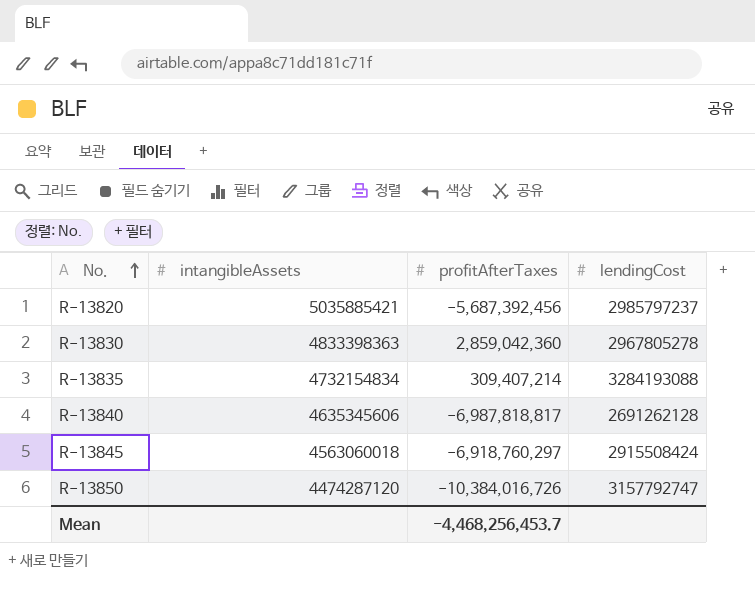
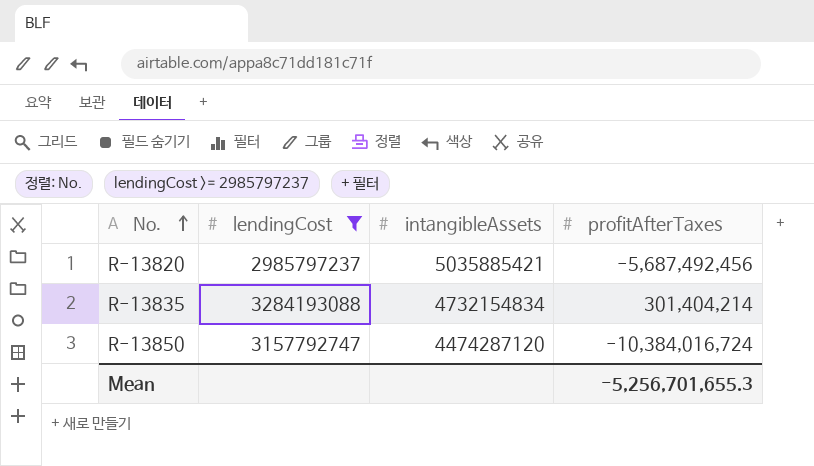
filter: none -> lendingCost >= 2985797237
column lendingCost | position: 4 -> 2
R-13820 | profitAfterTaxes: -5,687,392,456 -> -5,687,492,456
R-13835 | profitAfterTaxes: 309,407,214 -> 301,404,214
R-13850 | profitAfterTaxes: -10,384,016,726 -> -10,384,016,724
Mean | profitAfterTaxes: -4,468,256,453.7 -> -5,256,701,655.3

